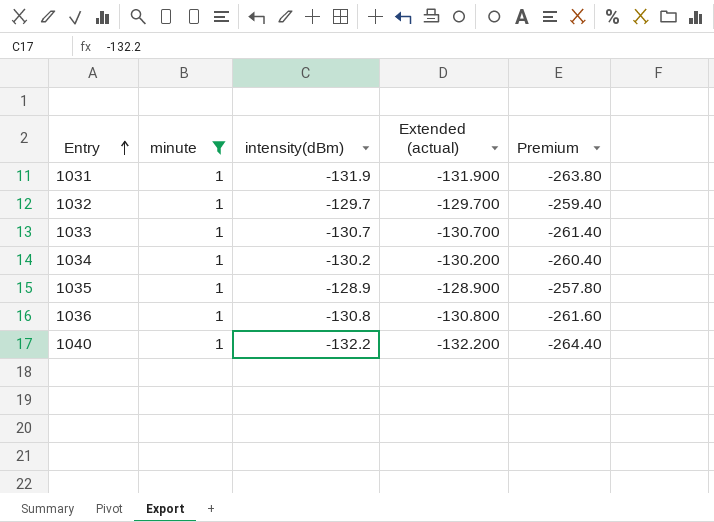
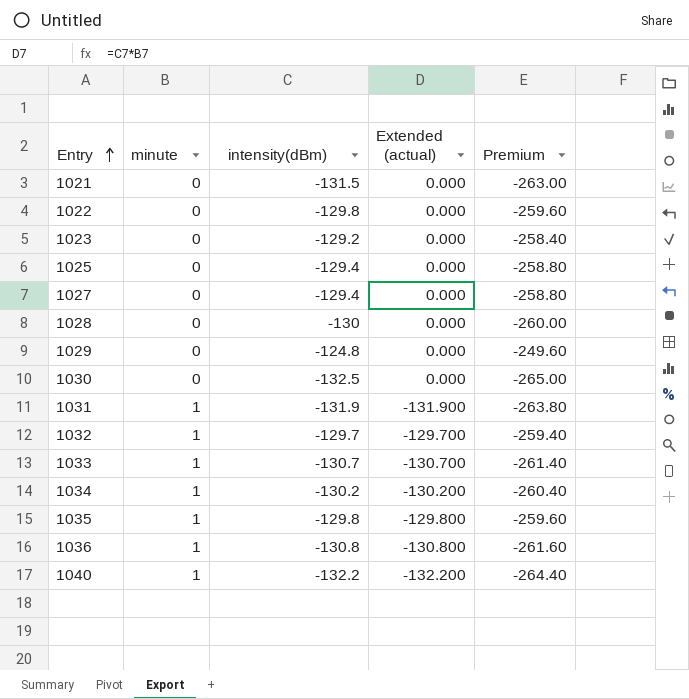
filter: minute = 1 -> none
1035 | intensity(dBm): -128.9 -> -129.8
1035 | Extended (actual): -128.900 -> -129.800
1035 | Premium: -257.80 -> -259.60

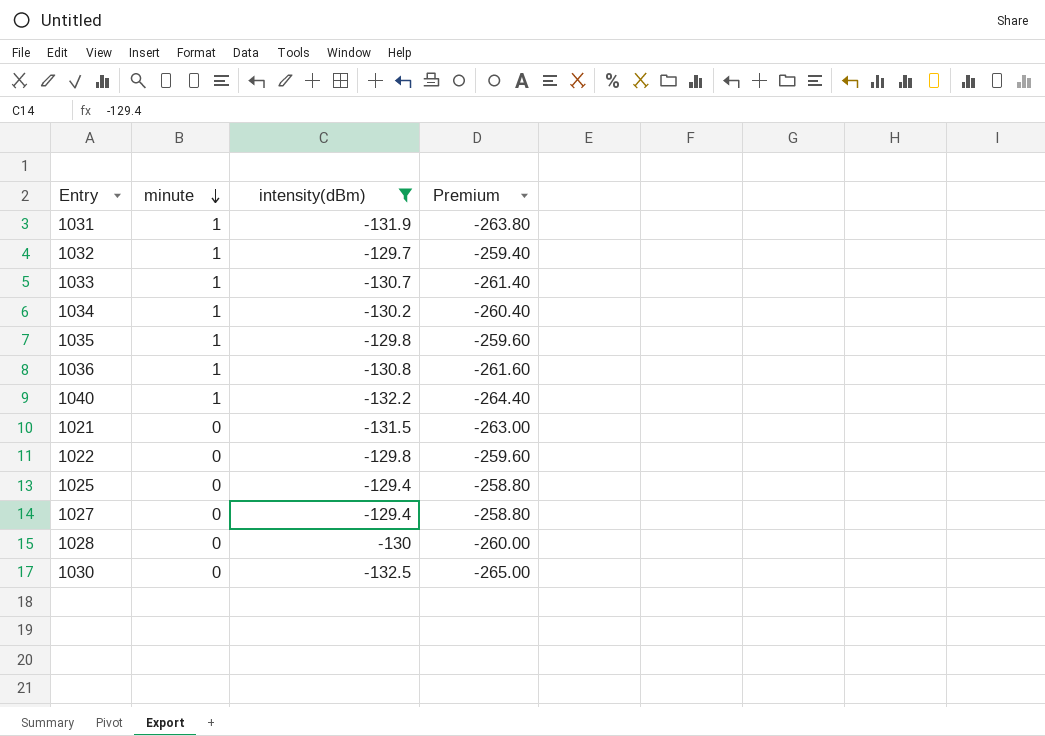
filter: none -> intensity(dBm) <= -129.4
row order: Entry ascending -> minute descending
column Extended (actual) | formula: [minute] * [intensity(dBm)] -> none

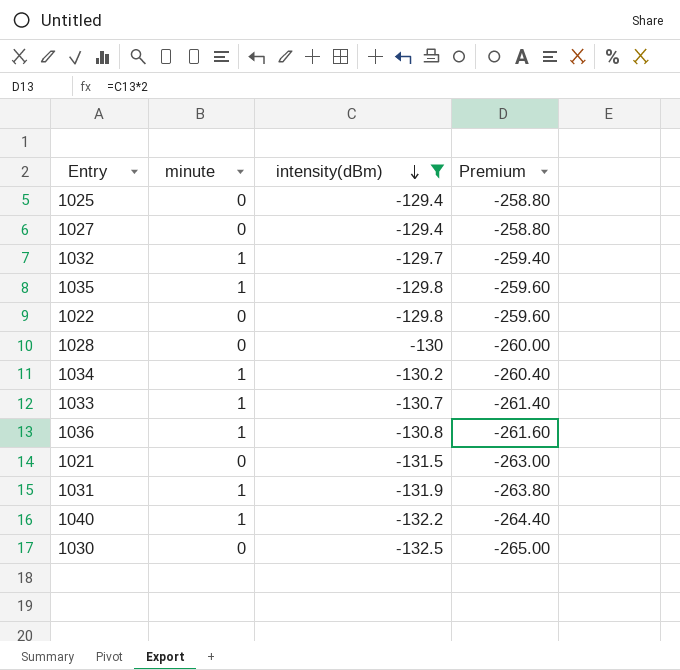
row order: minute descending -> intensity(dBm) descending

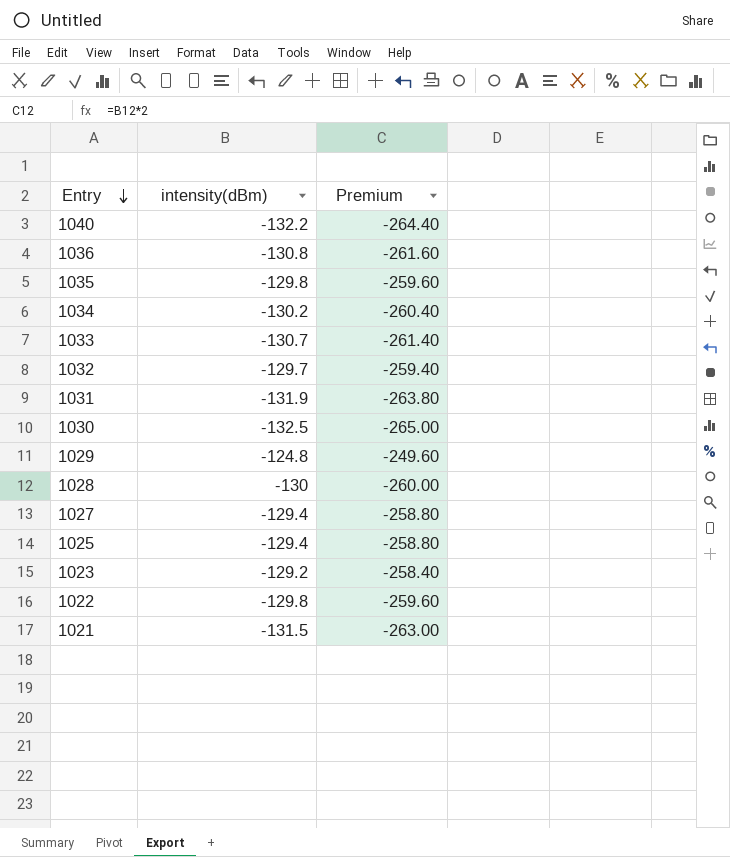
filter: intensity(dBm) <= -129.4 -> none
row order: intensity(dBm) descending -> Entry descending
column minute | position: 2 -> none

